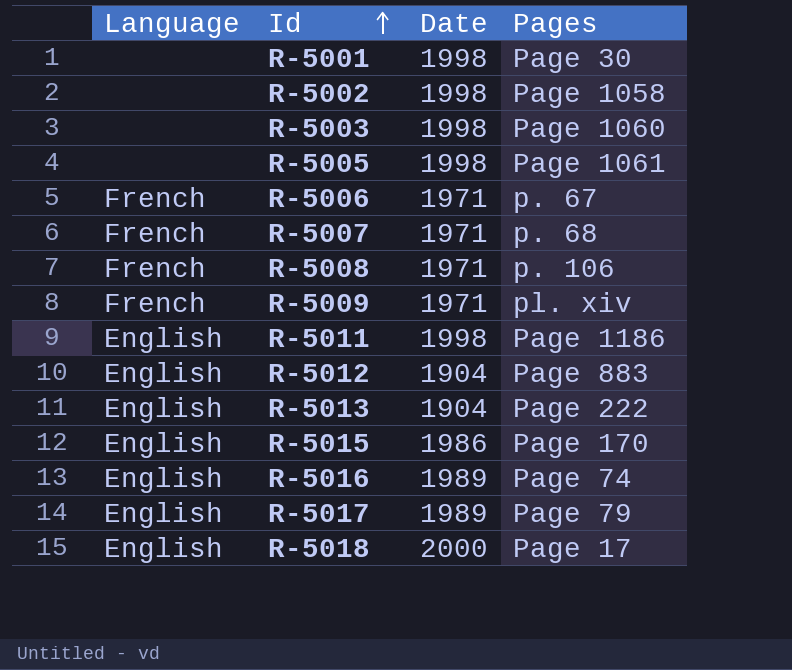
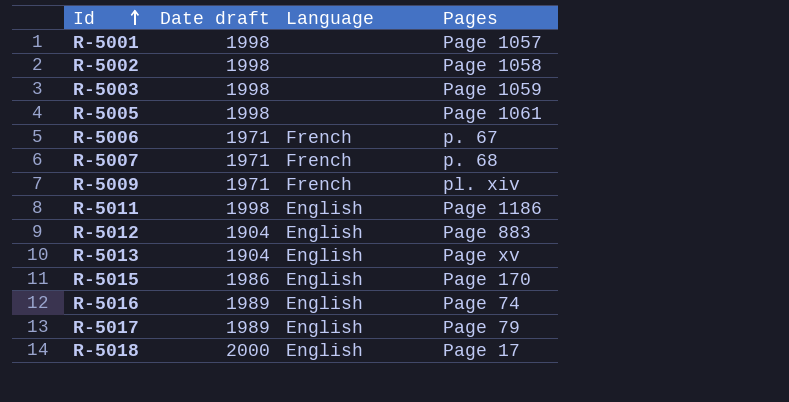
column name: Date -> Date draft
column Language | position: 1 -> 3
row R-5008: French | 1971 | p. 106 -> none
R-5001 | Pages: Page 30 -> Page 1057
R-5003 | Pages: Page 1060 -> Page 1059
R-5013 | Pages: Page 222 -> Page xv

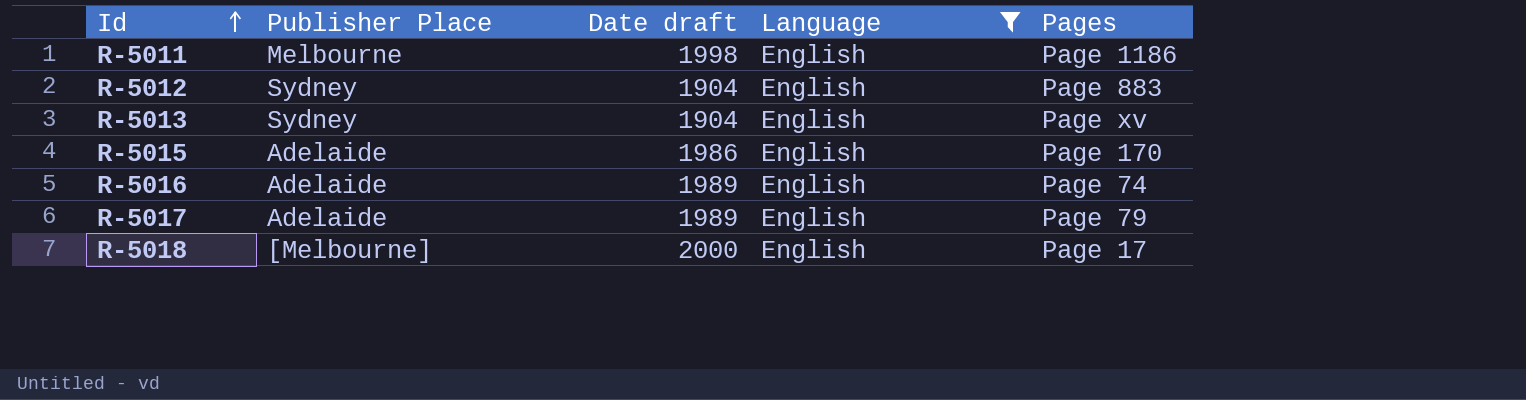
filter: none -> Language = English
column Publisher Place | position: none -> 2

